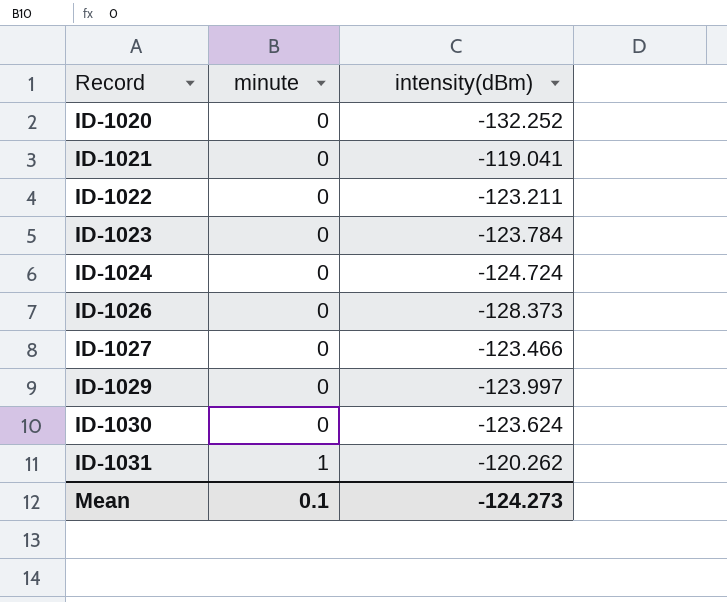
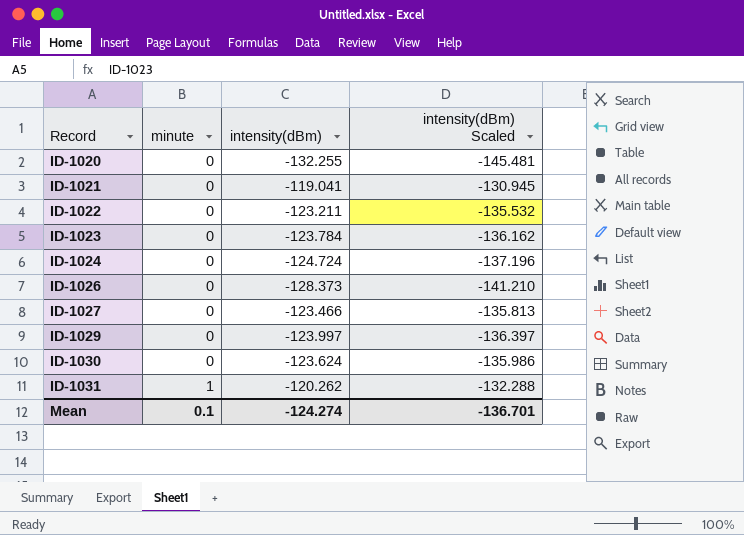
column intensity(dBm) Scaled | formula: none -> [intensity(dBm)] * 1.1
ID-1020 | intensity(dBm): -132.252 -> -132.255
Mean | intensity(dBm): -124.273 -> -124.274

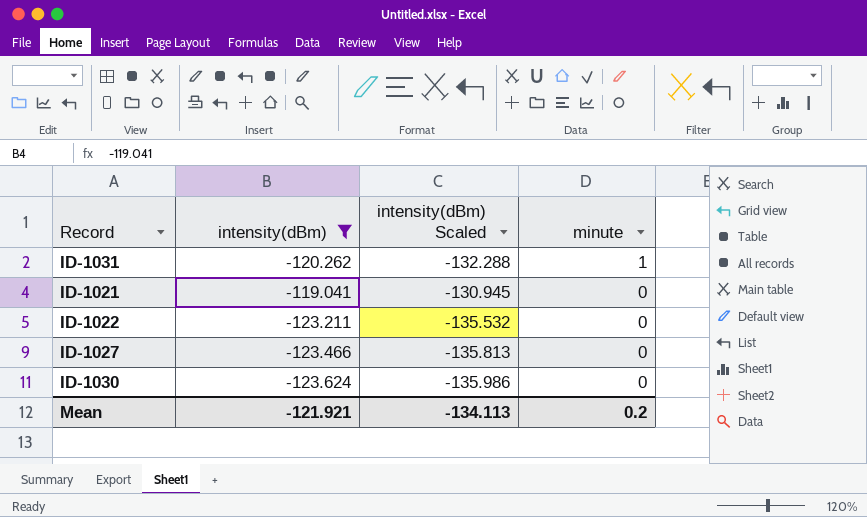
filter: none -> intensity(dBm) >= -123.624
row order: Record ascending -> minute descending
column minute | position: 2 -> 4
Mean | intensity(dBm): -124.274 -> -121.921
Mean | intensity(dBm) Scaled: -136.701 -> -134.113
Mean | minute: 0.1 -> 0.2

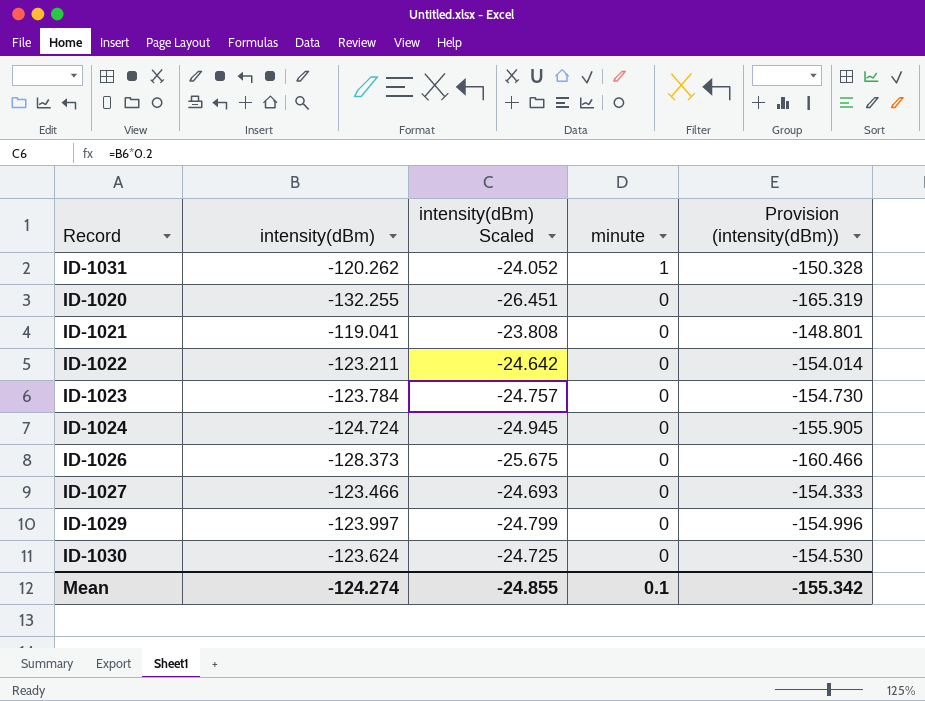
filter: intensity(dBm) >= -123.624 -> none
column intensity(dBm) Scaled | formula: [intensity(dBm)] * 1.1 -> [intensity(dBm)] * 0.2
column Provision (intensity(dBm)) | formula: none -> [intensity(dBm)] * 1.25
Mean | intensity(dBm): -121.921 -> -124.274
Mean | intensity(dBm) Scaled: -134.113 -> -24.855
Mean | minute: 0.2 -> 0.1

